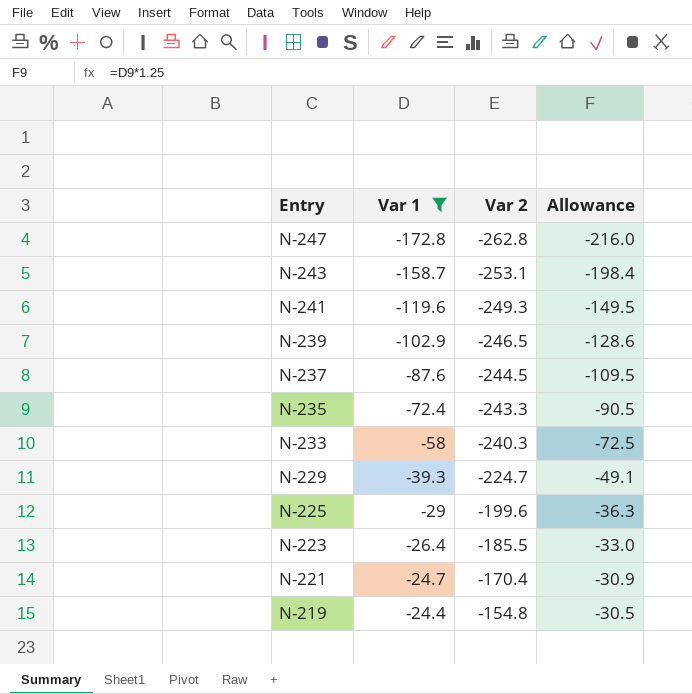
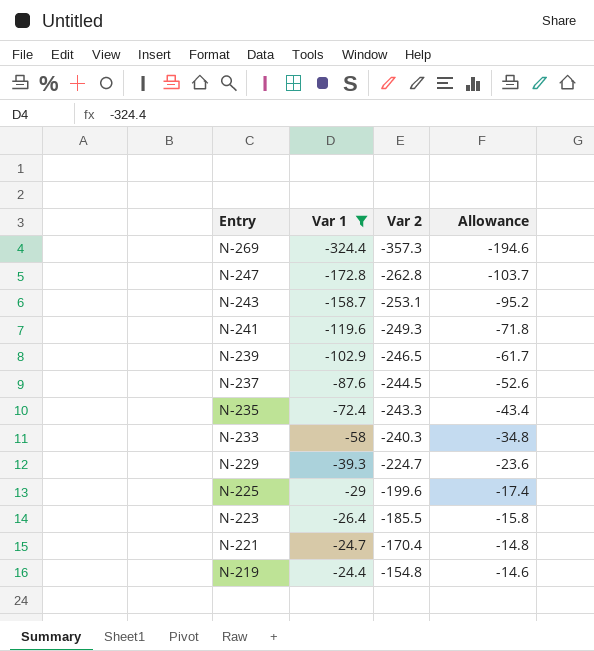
column Allowance | formula: [Var 1] * 1.25 -> [Var 1] * 0.6
row N-269: none -> -324.4 | -357.3 | -194.6

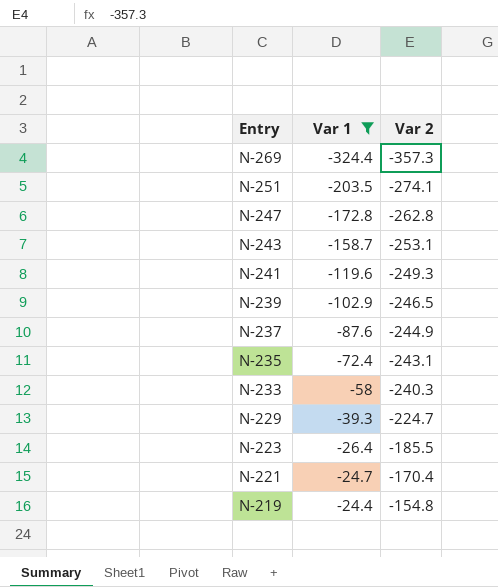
column Allowance | formula: [Var 1] * 0.6 -> none
row N-225: -29 | -199.6 | -17.4 -> none
row N-251: none -> -203.5 | -274.1
N-237 | Var 2: -244.5 -> -244.9
N-235 | Var 2: -243.3 -> -243.1

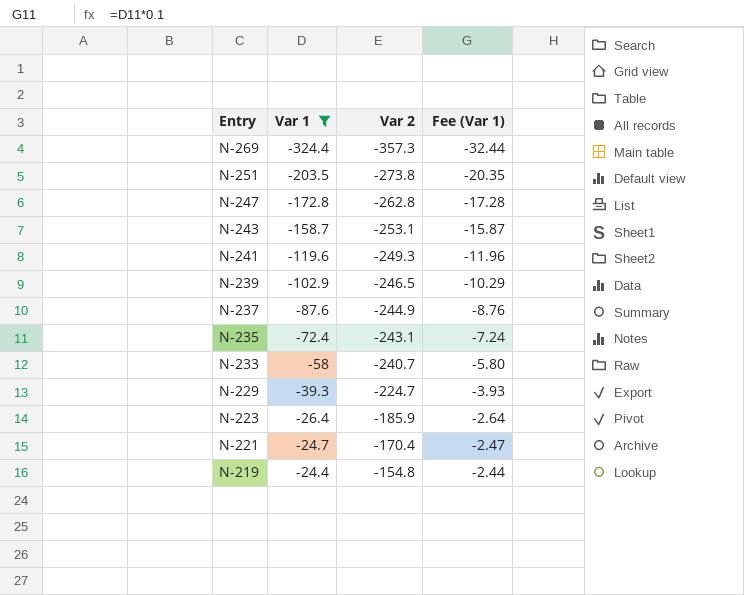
column Fee (Var 1) | formula: none -> [Var 1] * 0.1
N-251 | Var 2: -274.1 -> -273.8
N-233 | Var 2: -240.3 -> -240.7
N-223 | Var 2: -185.5 -> -185.9

